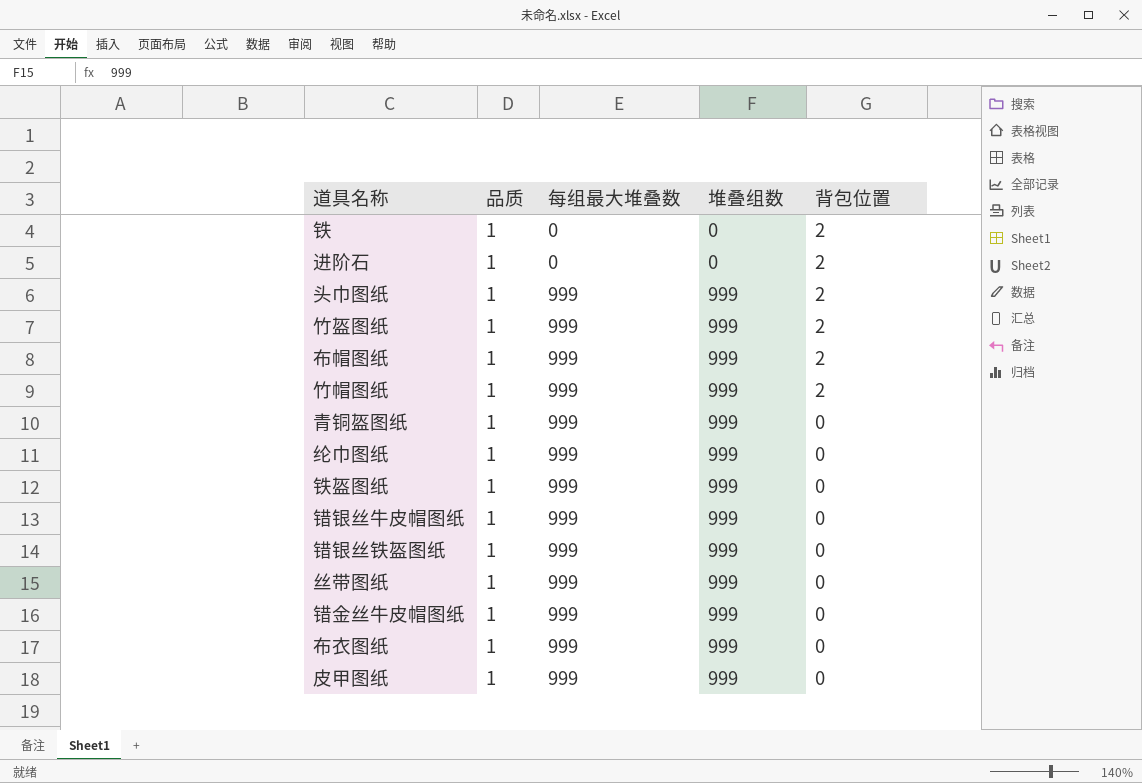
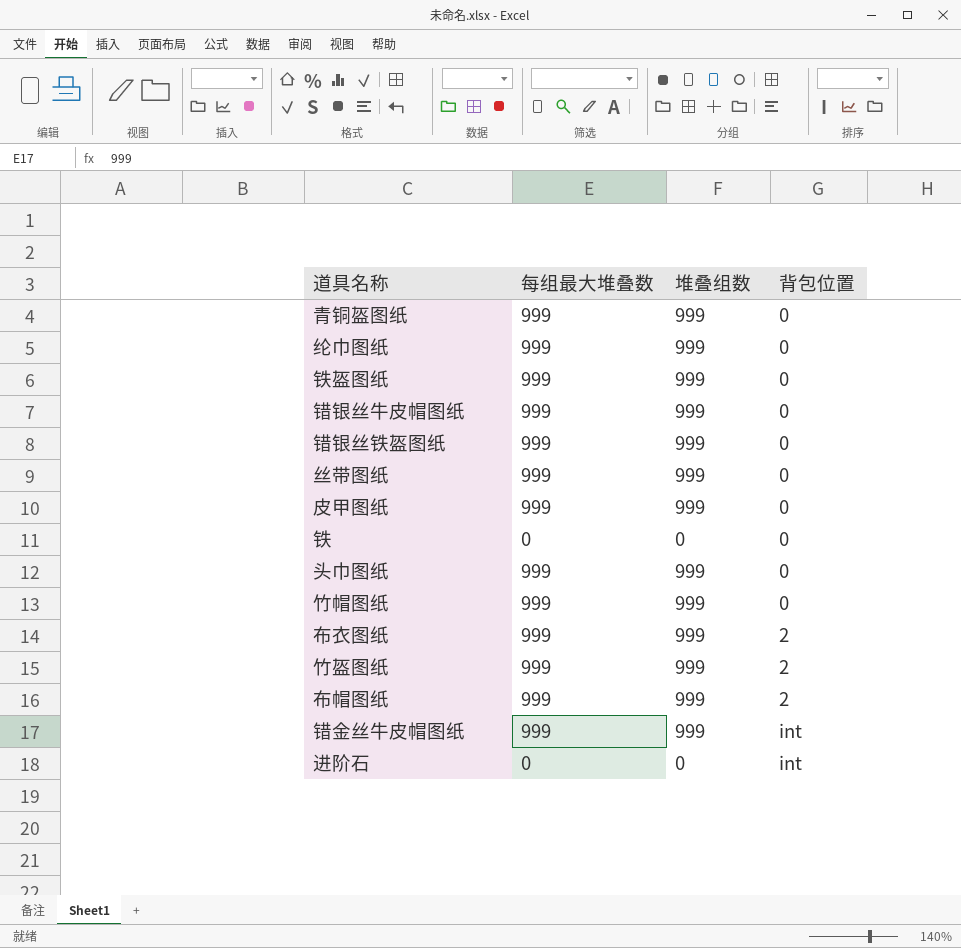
row order: 每组最大堆叠数 ascending -> 背包位置 ascending
column 品质 | position: 2 -> none
铁 | 背包位置: 2 -> 0
头巾图纸 | 背包位置: 2 -> 0
竹帽图纸 | 背包位置: 2 -> 0
布衣图纸 | 背包位置: 0 -> 2
错金丝牛皮帽图纸 | 背包位置: 0 -> int
进阶石 | 背包位置: 2 -> int

